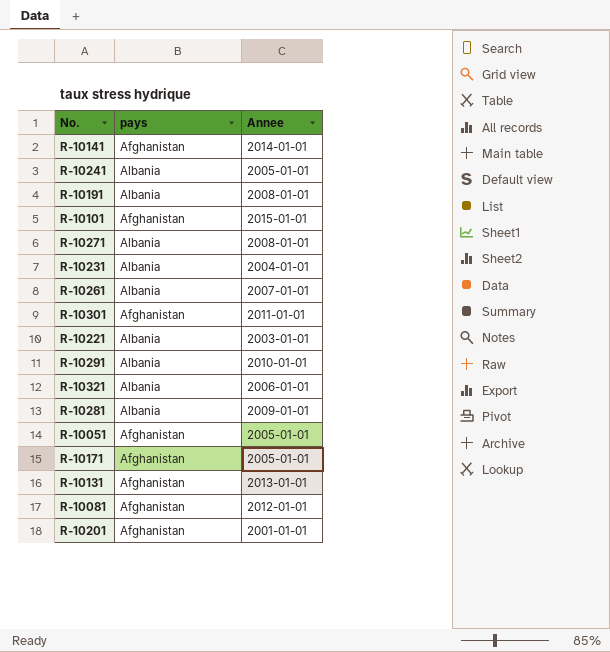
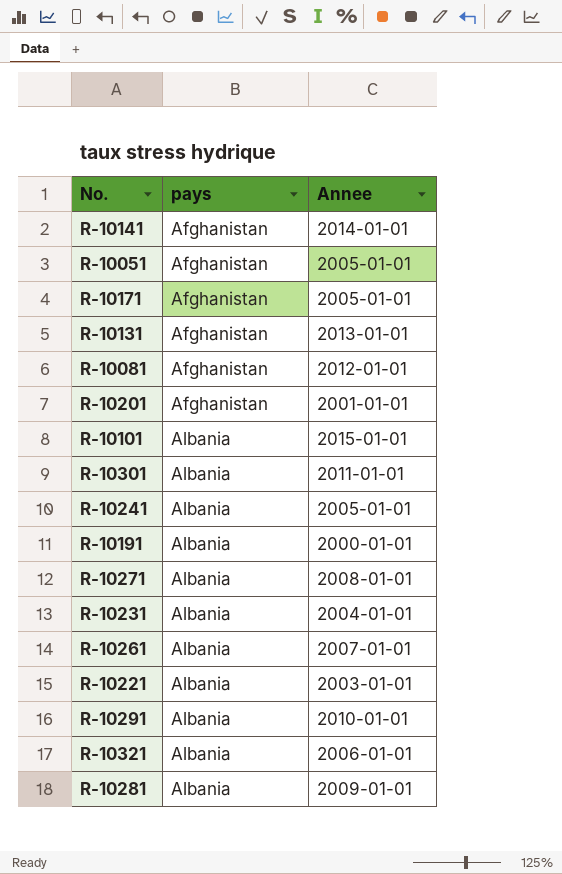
row order: none -> pays ascending
R-10101 | pays: Afghanistan -> Albania
R-10301 | pays: Afghanistan -> Albania
R-10191 | Annee: 2008-01-01 -> 2000-01-01

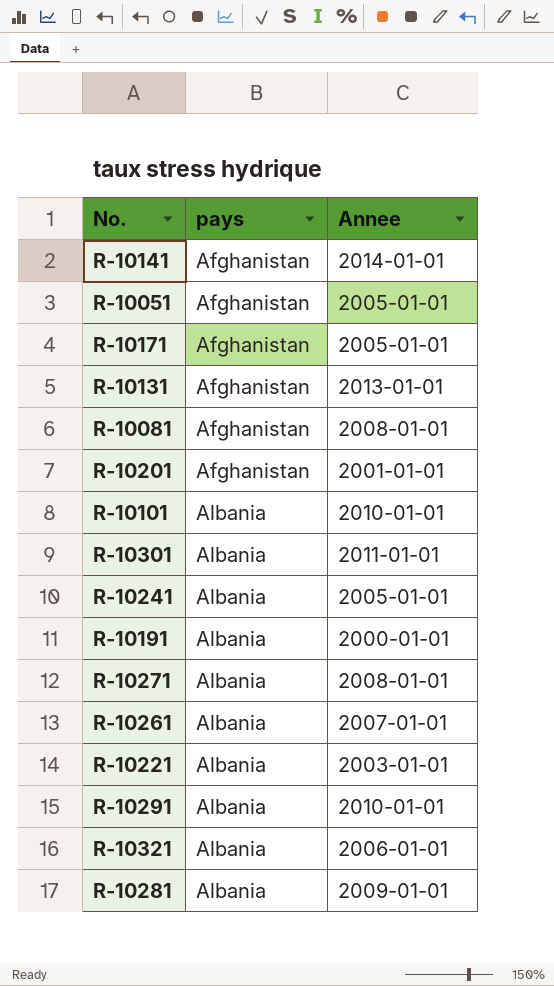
row R-10231: Albania | 2004-01-01 -> none
R-10081 | Annee: 2012-01-01 -> 2008-01-01
R-10101 | Annee: 2015-01-01 -> 2010-01-01

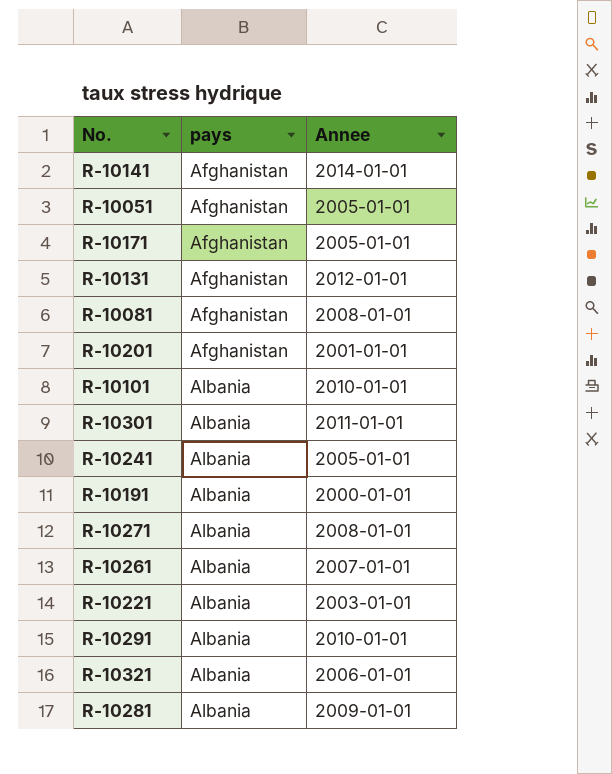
R-10131 | Annee: 2013-01-01 -> 2012-01-01

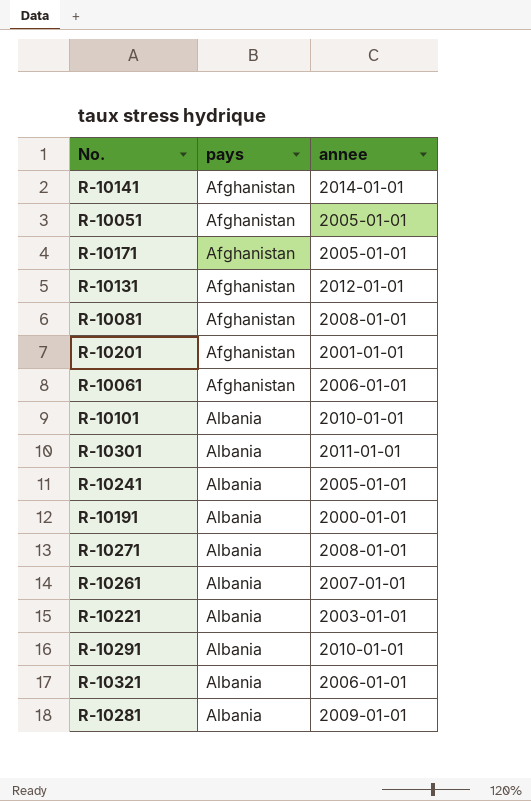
column name: Annee -> annee
row R-10061: none -> Afghanistan | 2006-01-01

